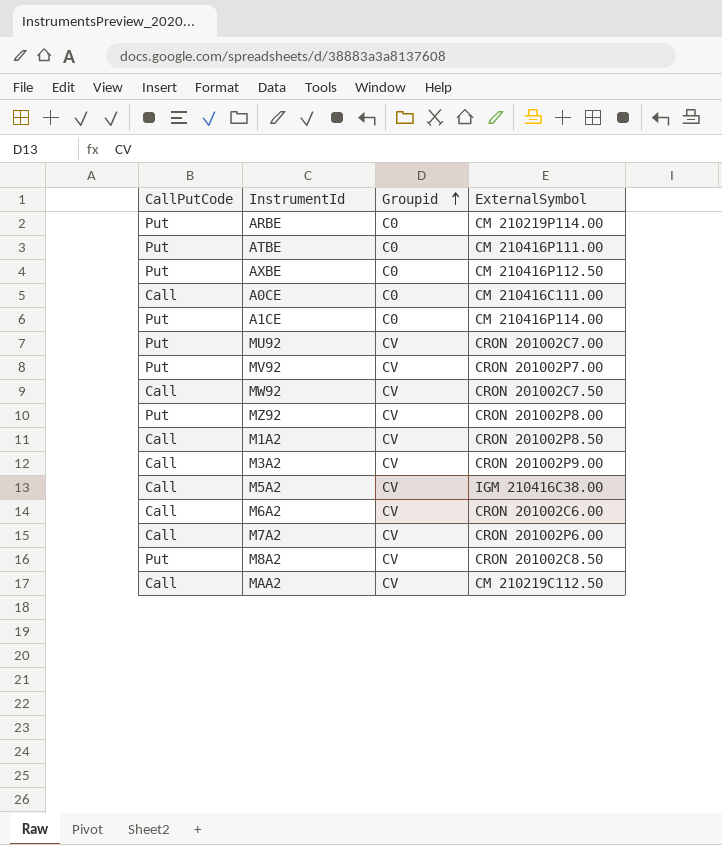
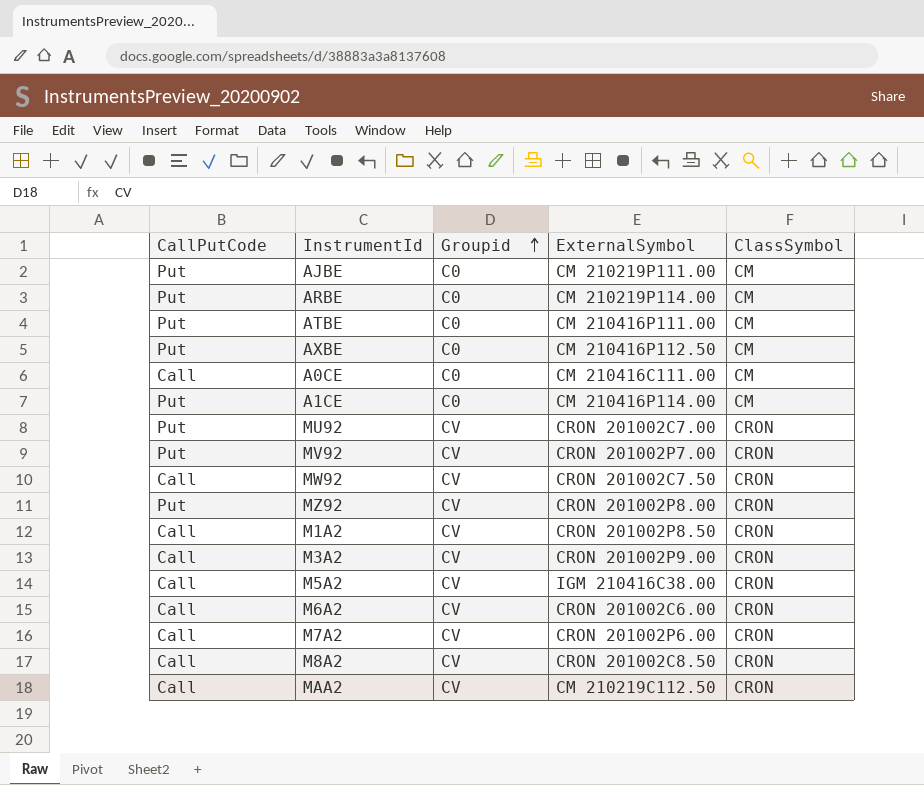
column ClassSymbol | position: none -> 5
row AJBE: none -> Put | C0 | CM 210219P111.00 | CM
M8A2 | CallPutCode: Put -> Call

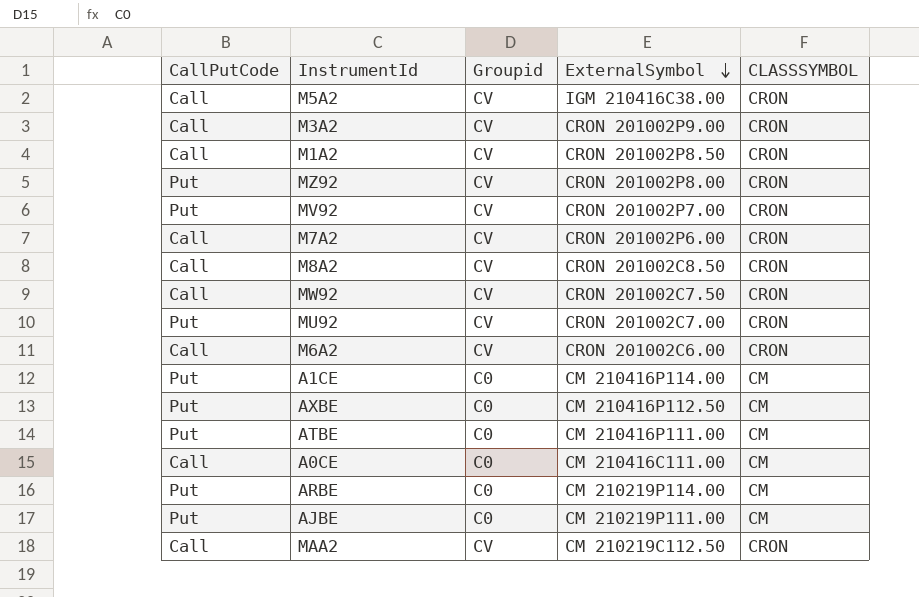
row order: Groupid ascending -> ExternalSymbol descending
column name: ClassSymbol -> CLASSSYMBOL

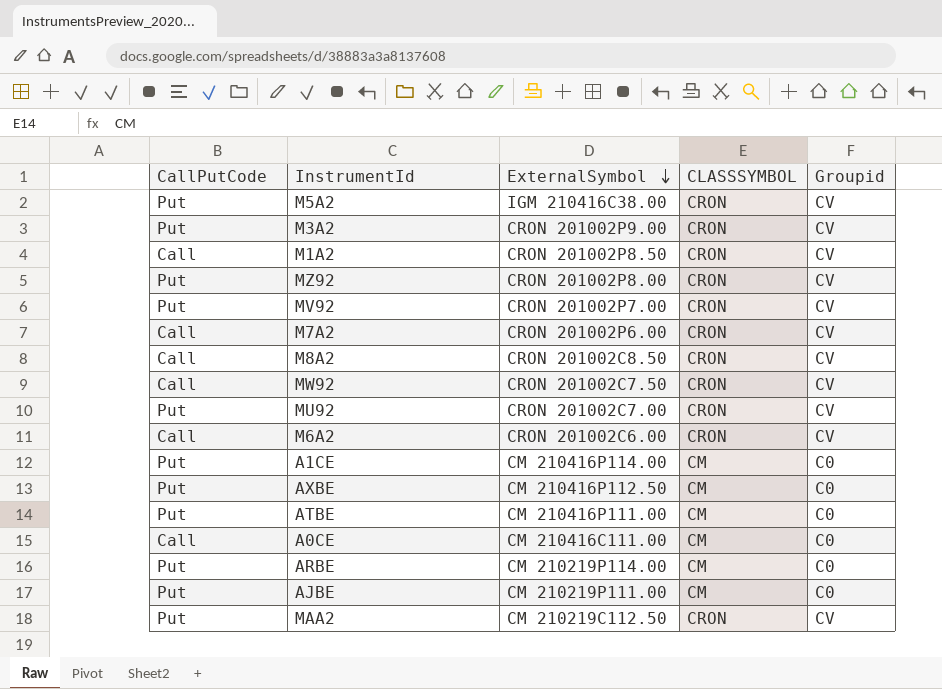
column Groupid | position: 3 -> 5
M5A2 | CallPutCode: Call -> Put
M3A2 | CallPutCode: Call -> Put
MAA2 | CallPutCode: Call -> Put

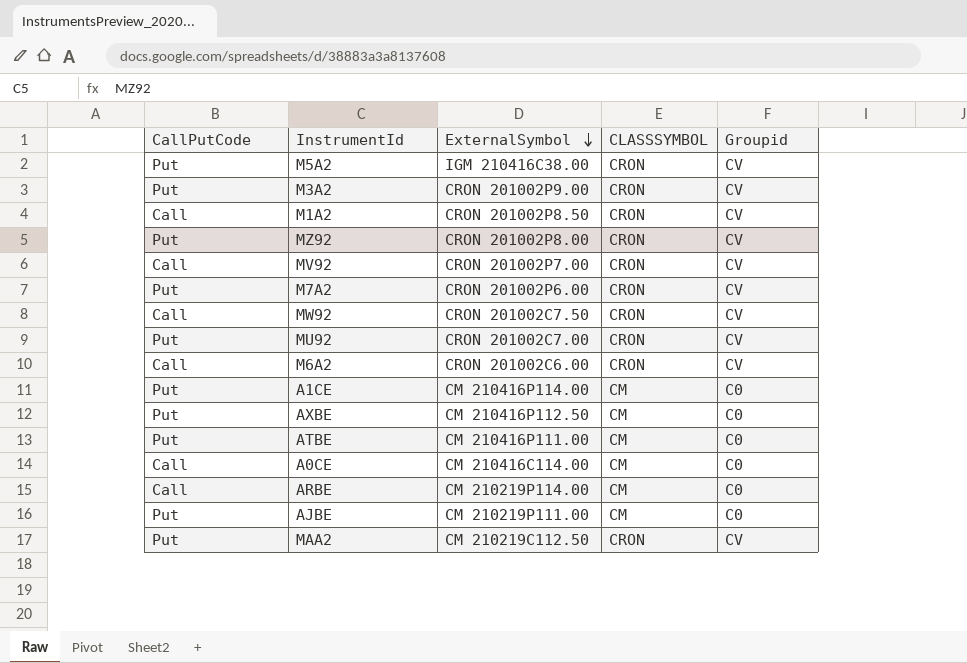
row M8A2: Call | CRON 201002C8.50 | CRON | CV -> none
MV92 | CallPutCode: Put -> Call
M7A2 | CallPutCode: Call -> Put
A0CE | ExternalSymbol: CM 210416C111.00 -> CM 210416C114.00
ARBE | CallPutCode: Put -> Call

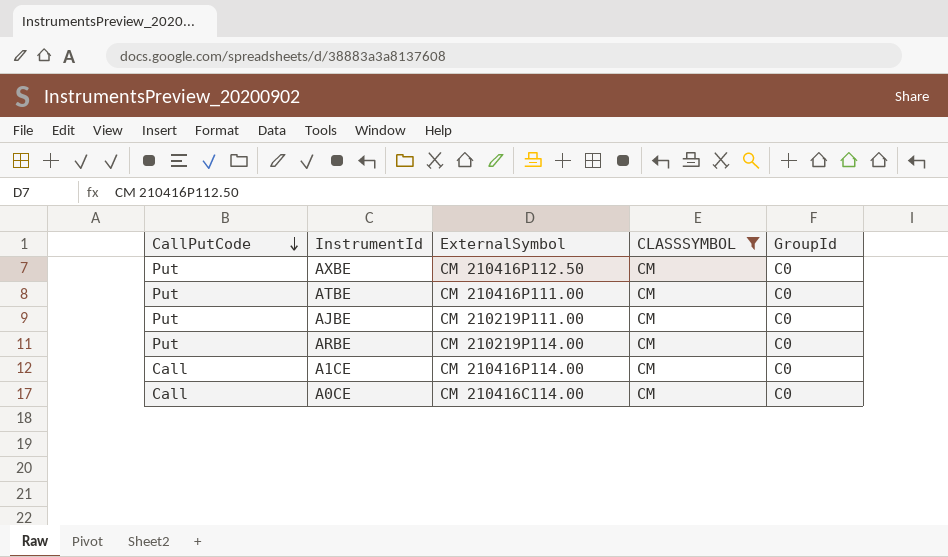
filter: none -> CLASSSYMBOL = CM
row order: ExternalSymbol descending -> CallPutCode descending
column name: Groupid -> GroupId
ARBE | CallPutCode: Call -> Put
A1CE | CallPutCode: Put -> Call

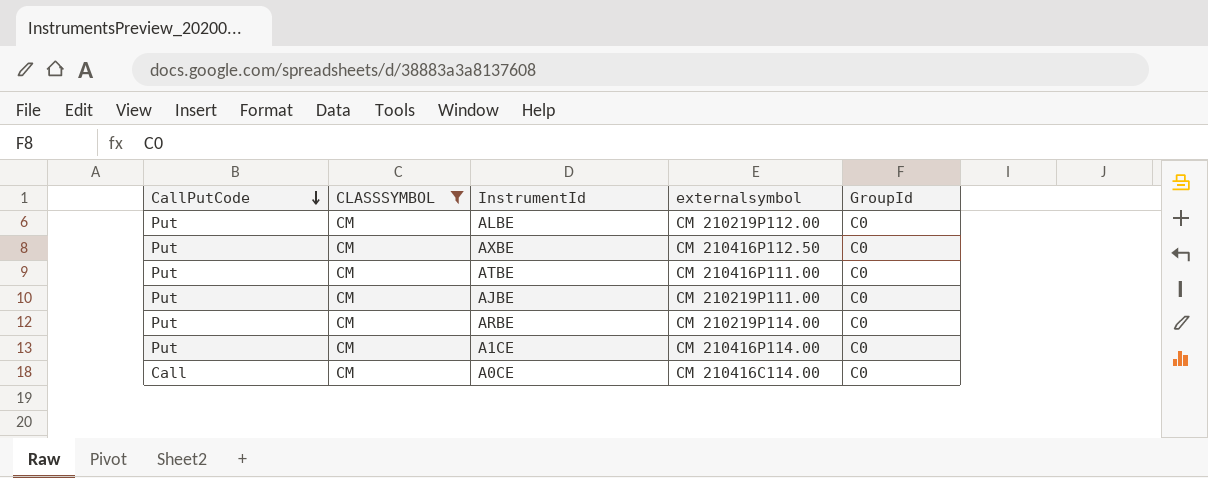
column CLASSSYMBOL | position: 4 -> 2
column name: ExternalSymbol -> externalsymbol
row ALBE: none -> Put | CM | CM 210219P112.00 | C0
A1CE | CallPutCode: Call -> Put

